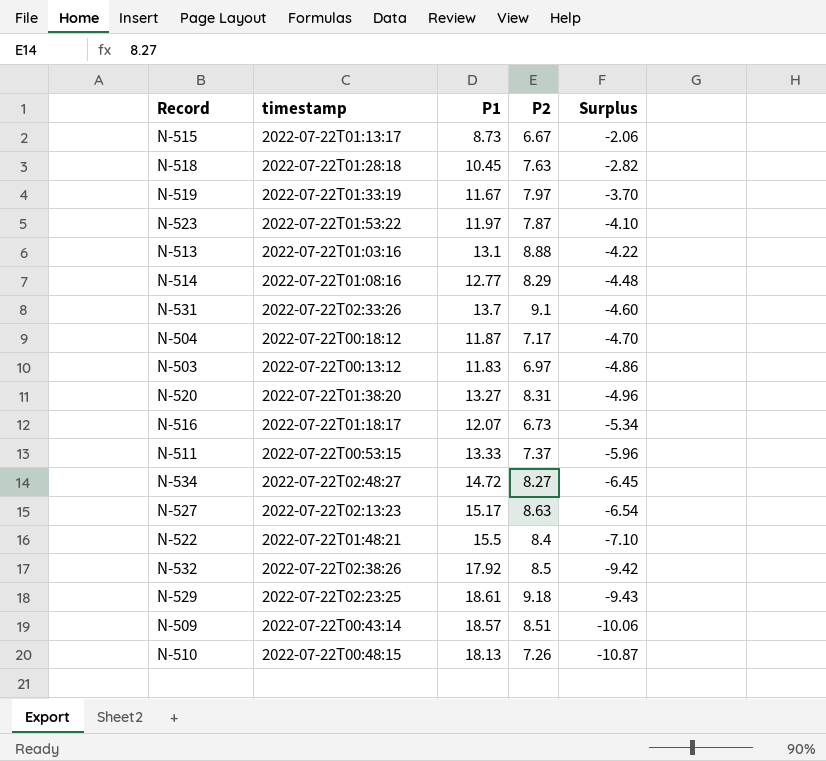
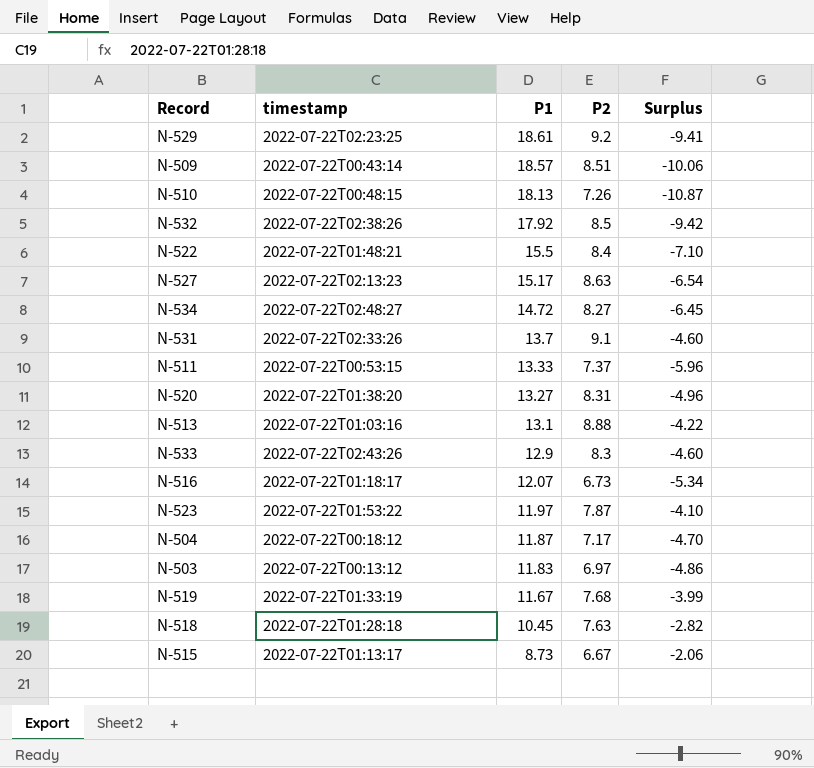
row order: Surplus descending -> P1 descending
row N-514: 2022-07-22T01:08:16 | 12.77 | 8.29 | -4.48 -> none
N-529 | P2: 9.18 -> 9.2
N-529 | Surplus: -9.43 -> -9.41
row N-533: none -> 2022-07-22T02:43:26 | 12.9 | 8.3 | -4.60
N-519 | P2: 7.97 -> 7.68
N-519 | Surplus: -3.70 -> -3.99

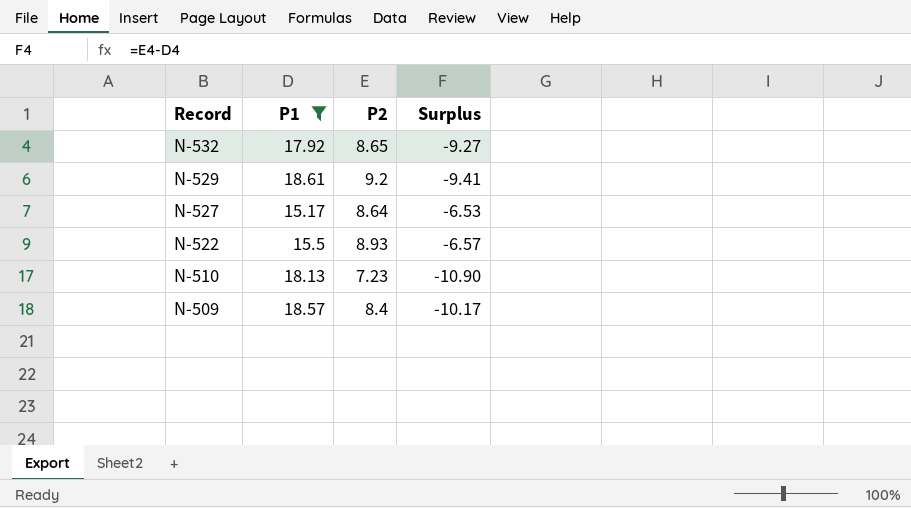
filter: none -> P1 >= 15.17
row order: P1 descending -> Record descending
column timestamp | position: 2 -> none
N-532 | P2: 8.5 -> 8.65
N-532 | Surplus: -9.42 -> -9.27
N-527 | P2: 8.63 -> 8.64
N-527 | Surplus: -6.54 -> -6.53
N-522 | P2: 8.4 -> 8.93
N-522 | Surplus: -7.10 -> -6.57
N-510 | P2: 7.26 -> 7.23
N-510 | Surplus: -10.87 -> -10.90
N-509 | P2: 8.51 -> 8.4
N-509 | Surplus: -10.06 -> -10.17

